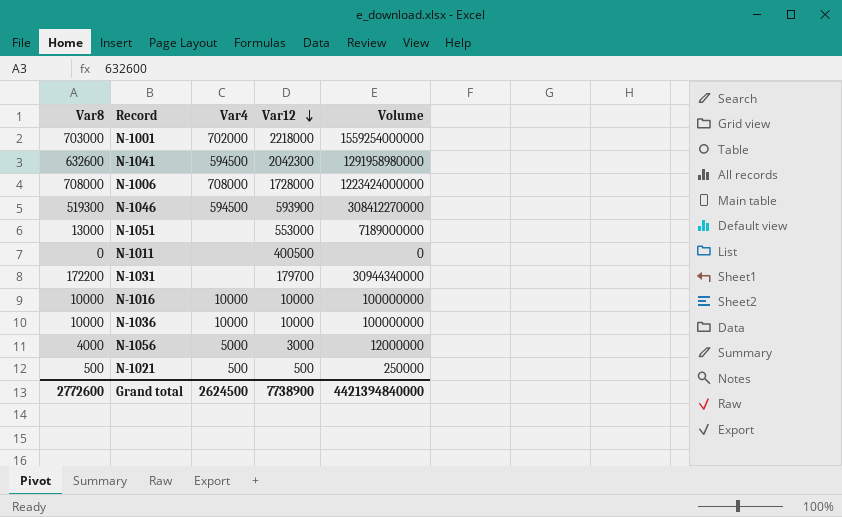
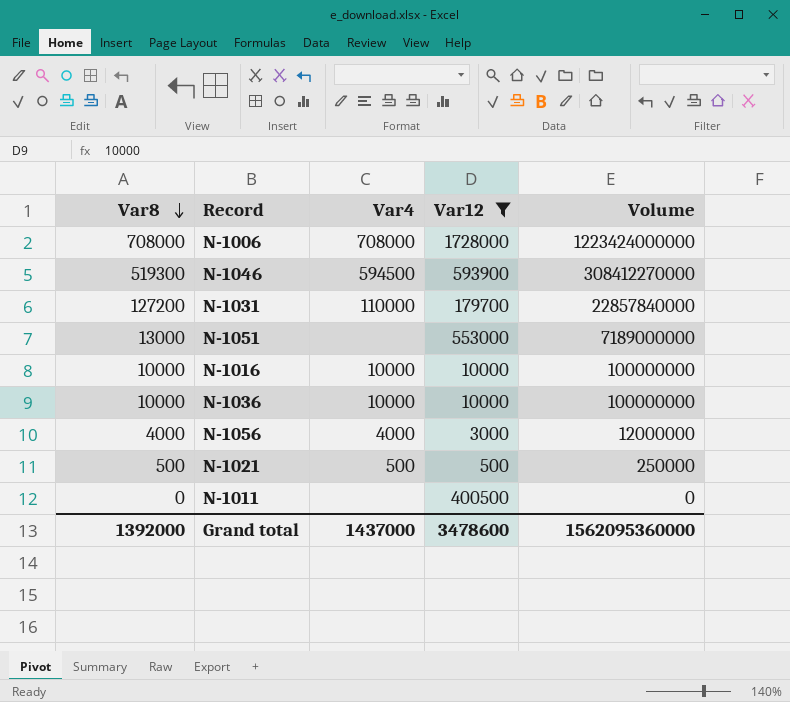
filter: none -> Var12 <= 1728000
row order: Var12 descending -> Var8 descending
N-1031 | Var8: 172200 -> 127200
N-1031 | Var4: none -> 110000
N-1031 | Volume: 30944340000 -> 22857840000
N-1056 | Var4: 5000 -> 4000
Grand total | Var8: 2772600 -> 1392000
Grand total | Var4: 2624500 -> 1437000
Grand total | Var12: 7738900 -> 3478600
Grand total | Volume: 4421394840000 -> 1562095360000

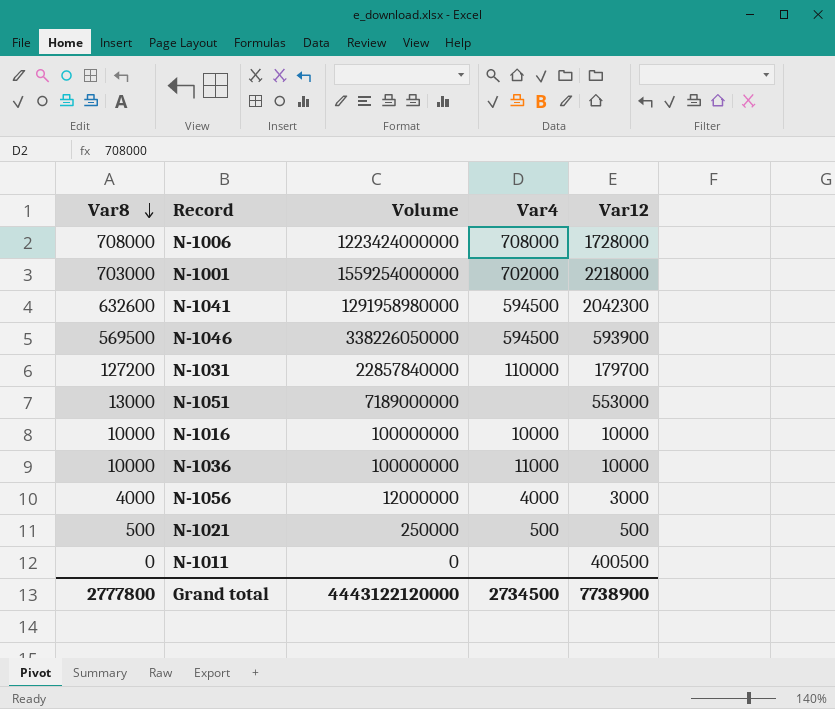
filter: Var12 <= 1728000 -> none
column Volume | position: 5 -> 3
N-1046 | Var8: 519300 -> 569500
N-1046 | Volume: 308412270000 -> 338226050000
N-1036 | Var4: 10000 -> 11000
Grand total | Var8: 1392000 -> 2777800
Grand total | Volume: 1562095360000 -> 4443122120000
Grand total | Var4: 1437000 -> 2734500
Grand total | Var12: 3478600 -> 7738900

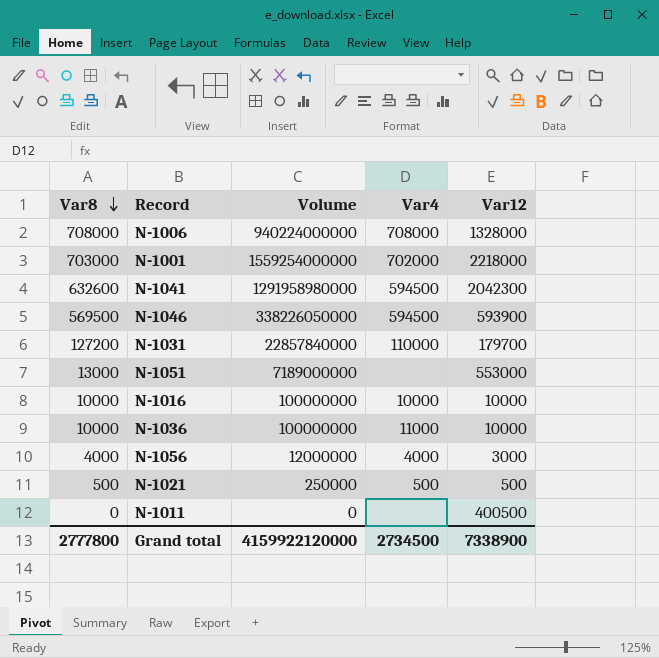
N-1006 | Volume: 1223424000000 -> 940224000000
N-1006 | Var12: 1728000 -> 1328000
Grand total | Volume: 4443122120000 -> 4159922120000
Grand total | Var12: 7738900 -> 7338900

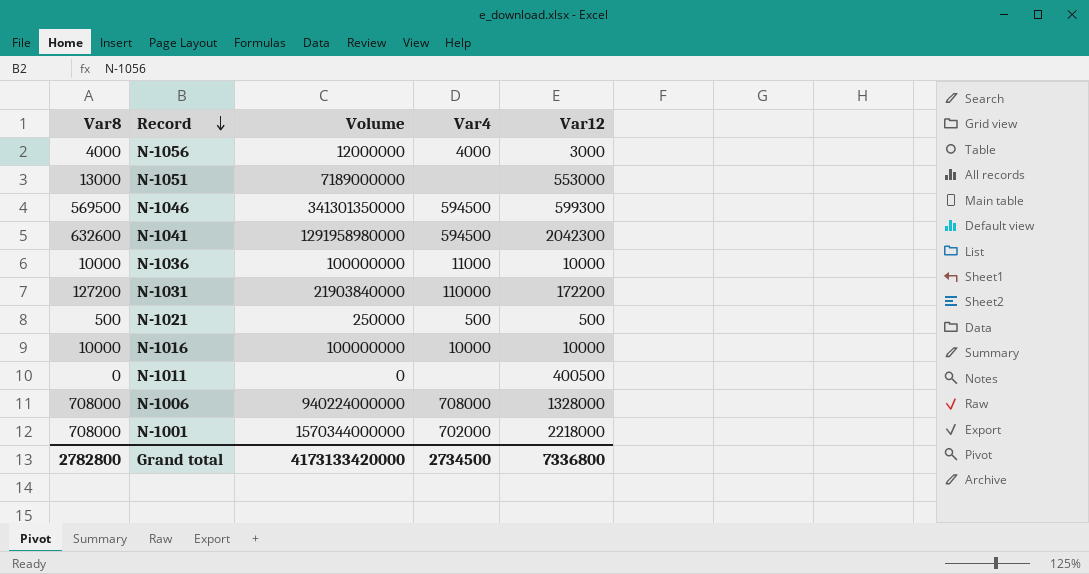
row order: Var8 descending -> Record descending
N-1046 | Volume: 338226050000 -> 341301350000
N-1046 | Var12: 593900 -> 599300
N-1031 | Volume: 22857840000 -> 21903840000
N-1031 | Var12: 179700 -> 172200
N-1001 | Var8: 703000 -> 708000
N-1001 | Volume: 1559254000000 -> 1570344000000
Grand total | Var8: 2777800 -> 2782800
Grand total | Volume: 4159922120000 -> 4173133420000
Grand total | Var12: 7338900 -> 7336800

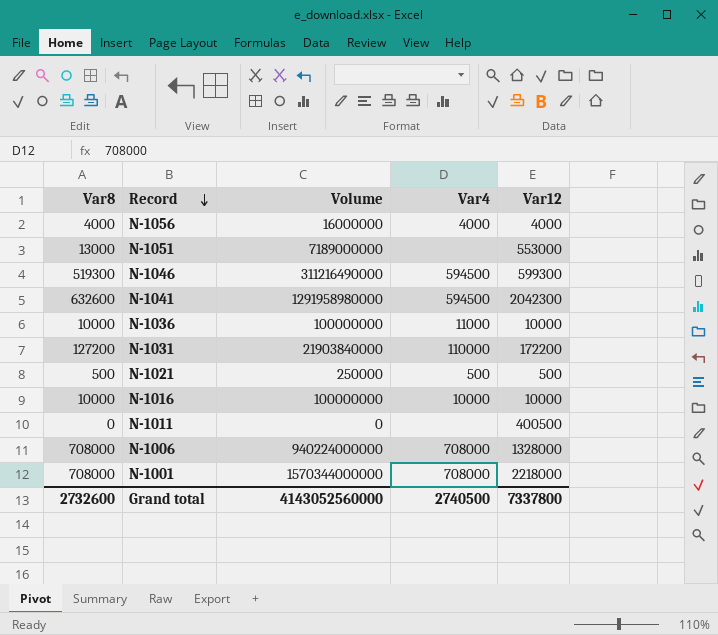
N-1056 | Volume: 12000000 -> 16000000
N-1056 | Var12: 3000 -> 4000
N-1046 | Var8: 569500 -> 519300
N-1046 | Volume: 341301350000 -> 311216490000
N-1001 | Var4: 702000 -> 708000
Grand total | Var8: 2782800 -> 2732600
Grand total | Volume: 4173133420000 -> 4143052560000
Grand total | Var4: 2734500 -> 2740500
Grand total | Var12: 7336800 -> 7337800

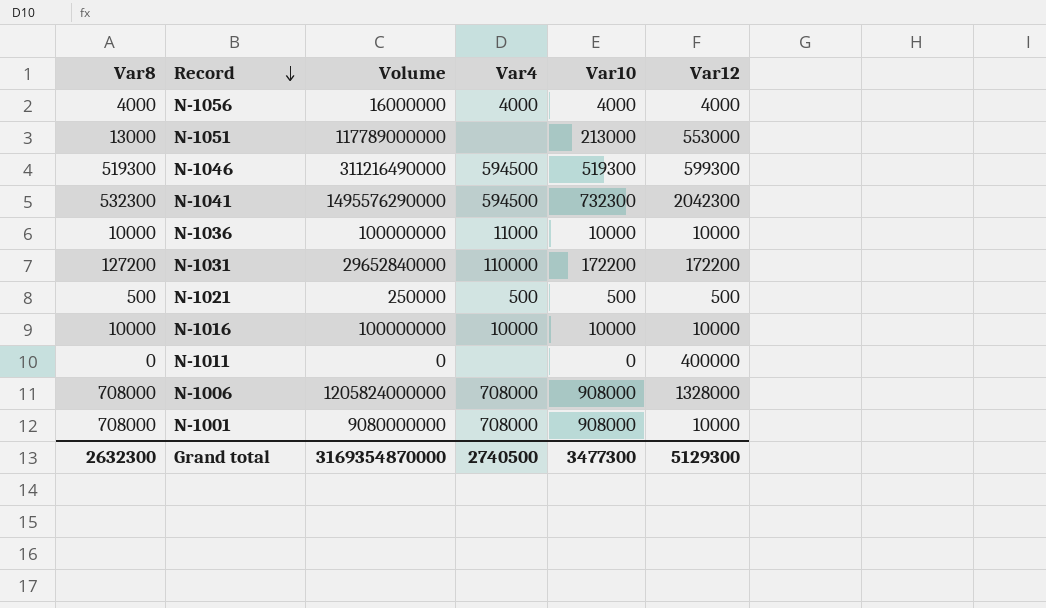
column Volume | formula: [Var8] * [Var12] -> [Var10] * [Var12]
column Var10 | position: none -> 5
N-1041 | Var8: 632600 -> 532300
N-1011 | Var12: 400500 -> 400000
N-1001 | Var12: 2218000 -> 10000
Grand total | Var8: 2732600 -> 2632300
Grand total | Volume: 4143052560000 -> 3169354870000
Grand total | Var12: 7337800 -> 5129300

